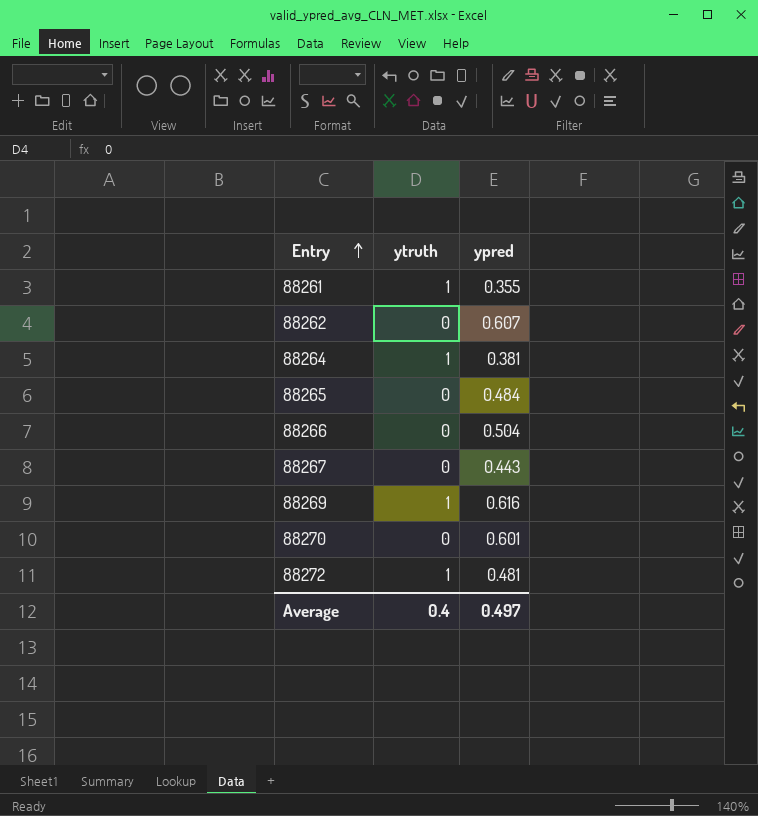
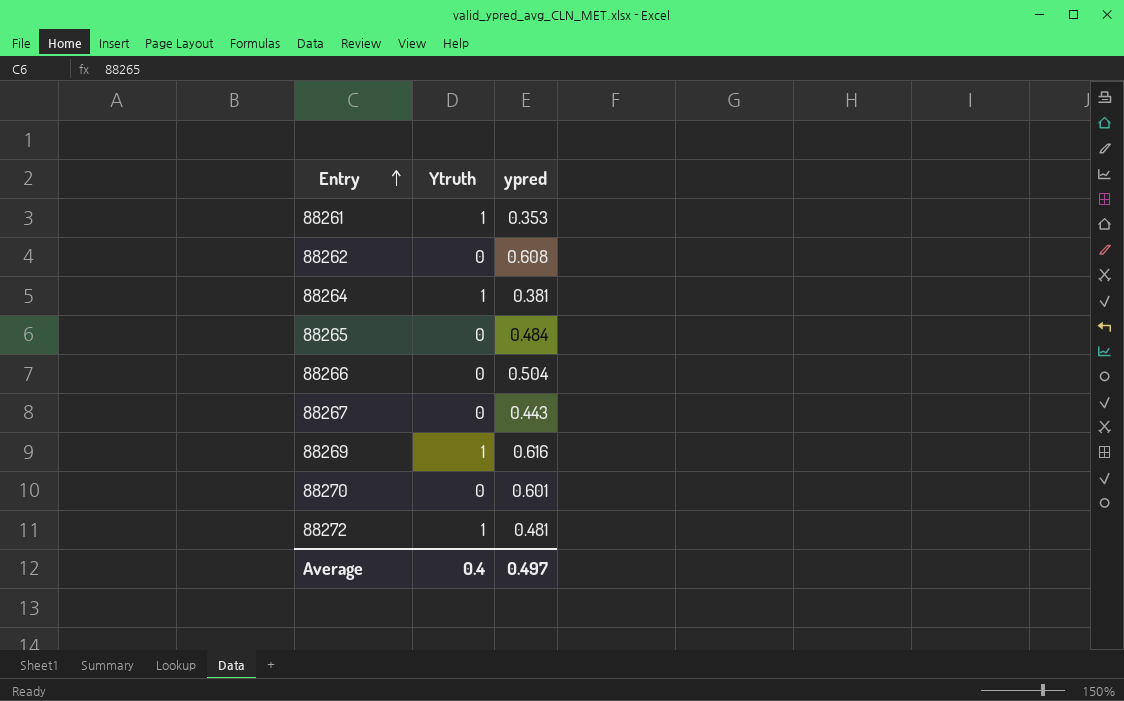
column name: ytruth -> Ytruth
88261 | ypred: 0.355 -> 0.353
88262 | ypred: 0.607 -> 0.608

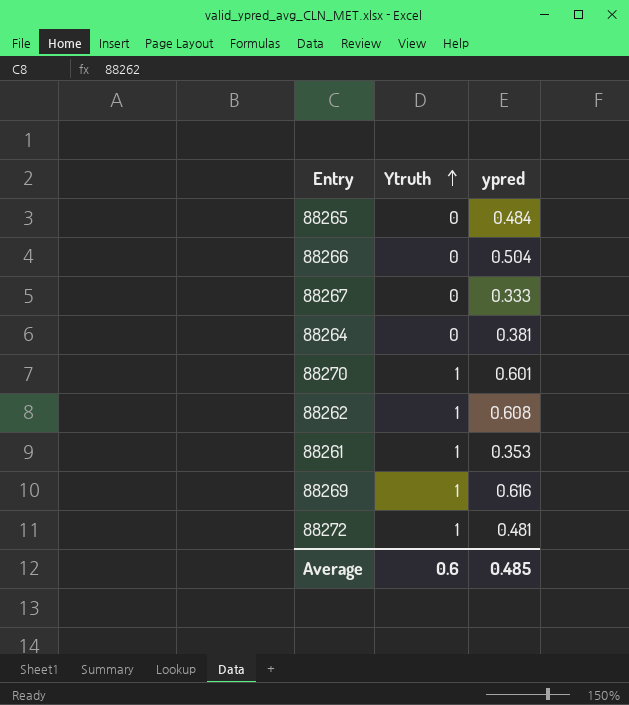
row order: Entry ascending -> Ytruth ascending
88267 | ypred: 0.443 -> 0.333
88264 | Ytruth: 1 -> 0
88270 | Ytruth: 0 -> 1
88262 | Ytruth: 0 -> 1
Average | Ytruth: 0.4 -> 0.6
Average | ypred: 0.497 -> 0.485

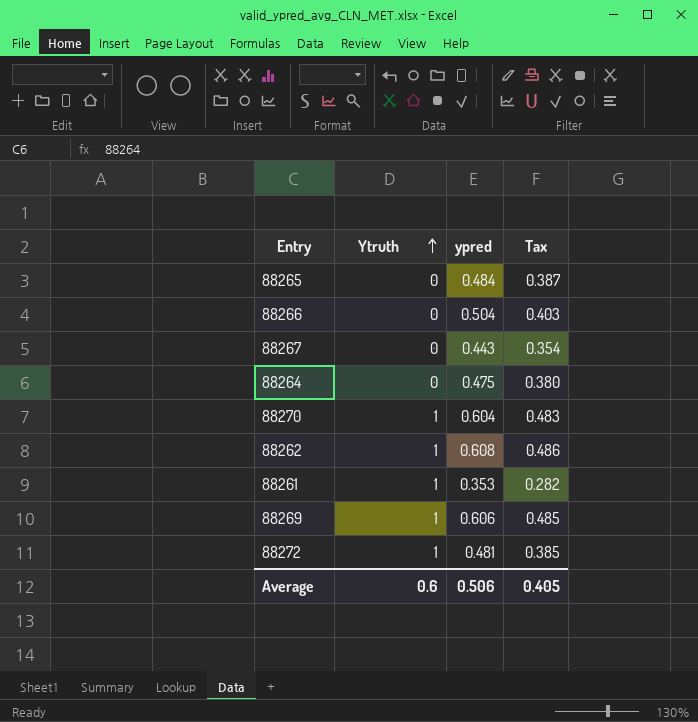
column Tax | formula: none -> [ypred] * 0.8
88267 | ypred: 0.333 -> 0.443
88264 | ypred: 0.381 -> 0.475
88270 | ypred: 0.601 -> 0.604
88269 | ypred: 0.616 -> 0.606
Average | ypred: 0.485 -> 0.506

